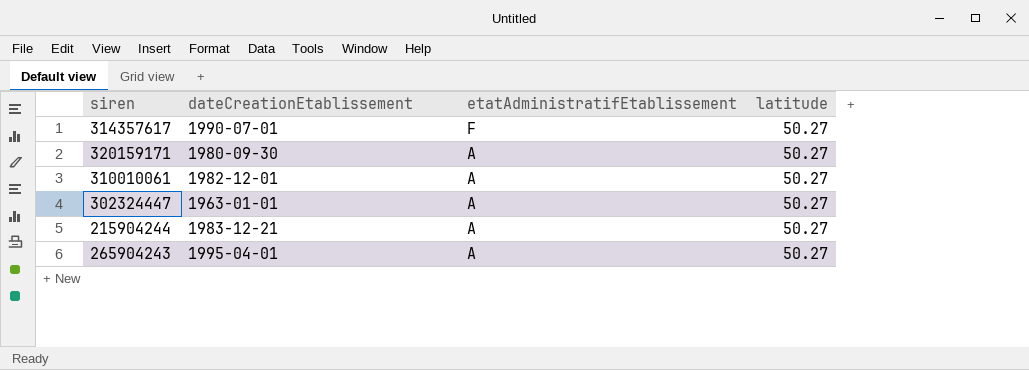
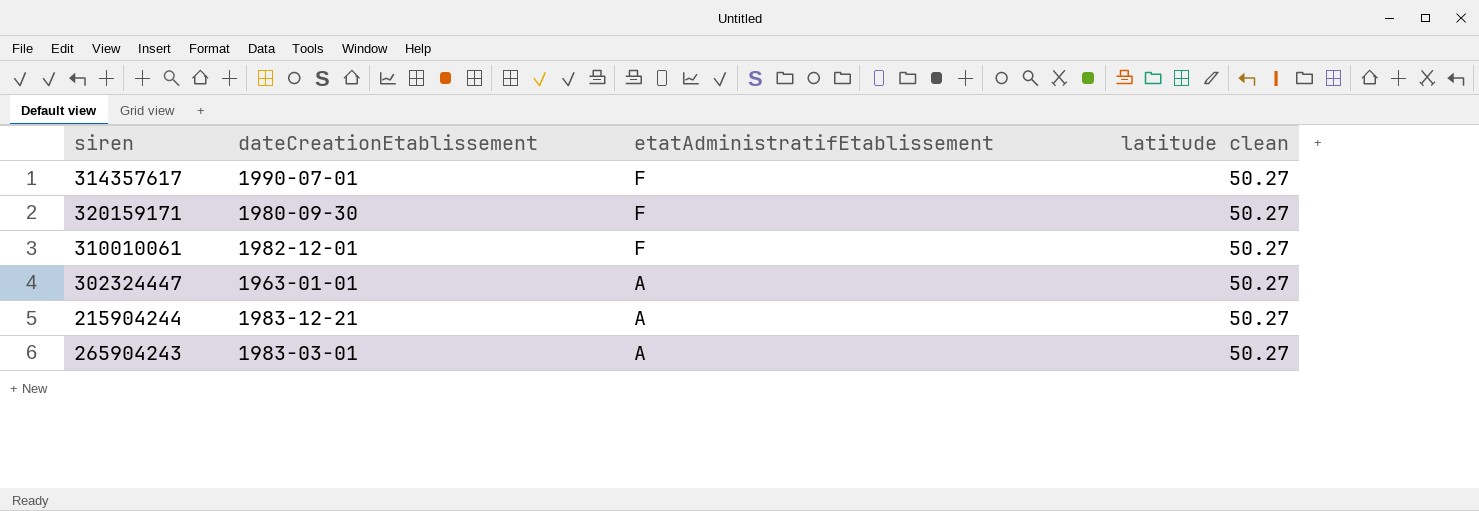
column name: latitude -> latitude clean
320159171 | etatAdministratifEtablissement: A -> F
310010061 | etatAdministratifEtablissement: A -> F
265904243 | dateCreationEtablissement: 1995-04-01 -> 1983-03-01

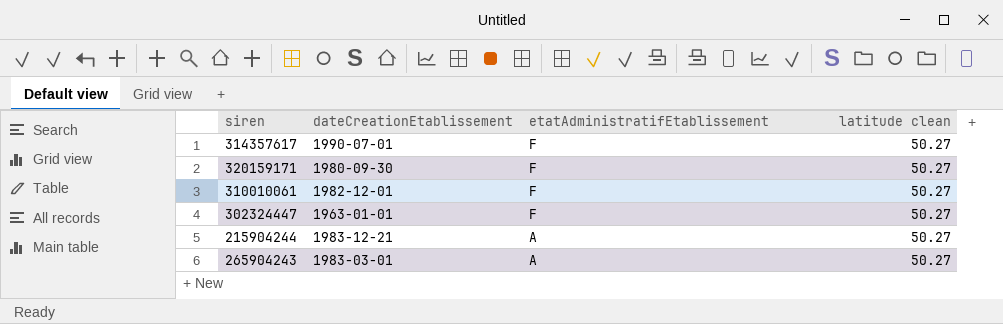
302324447 | etatAdministratifEtablissement: A -> F

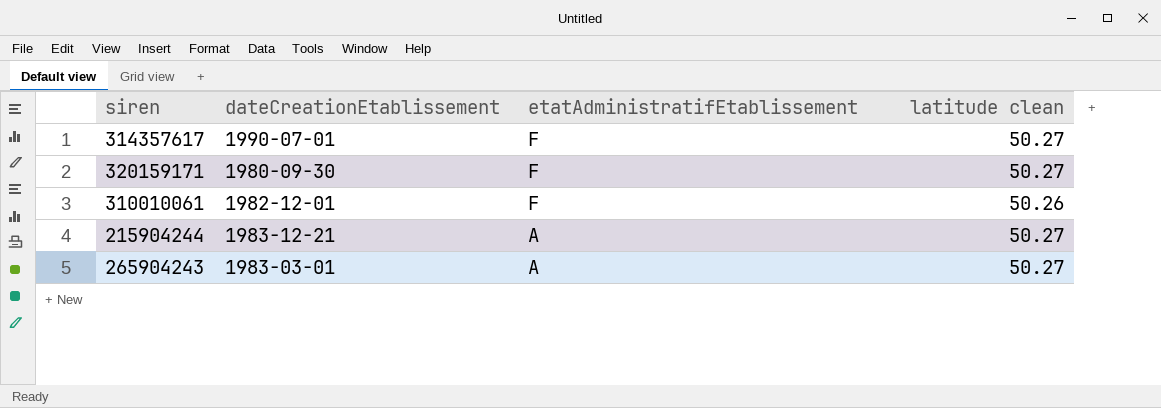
row 302324447: 1963-01-01 | F | 50.27 -> none
310010061 | latitude clean: 50.27 -> 50.26

